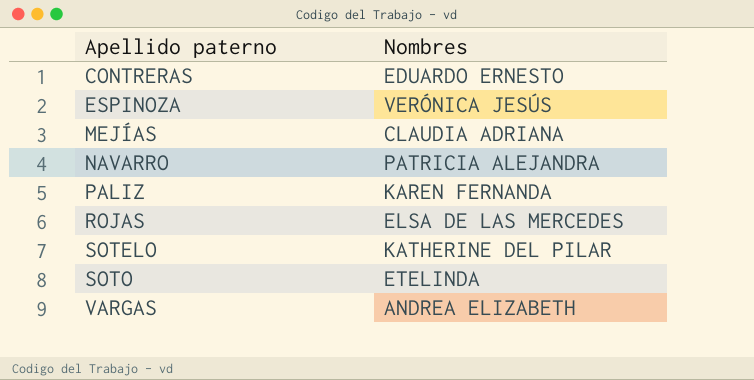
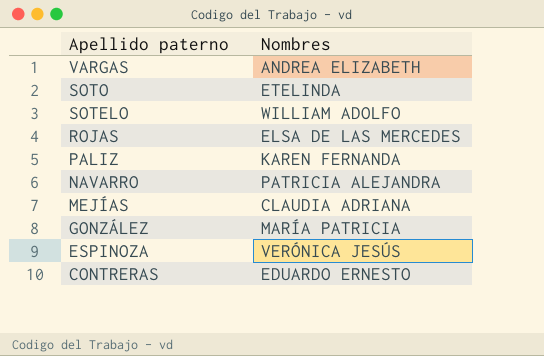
row order: Apellido paterno ascending -> Apellido paterno descending
SOTELO | Nombres: KATHERINE DEL PILAR -> WILLIAM ADOLFO
row GONZÁLEZ: none -> MARÍA PATRICIA

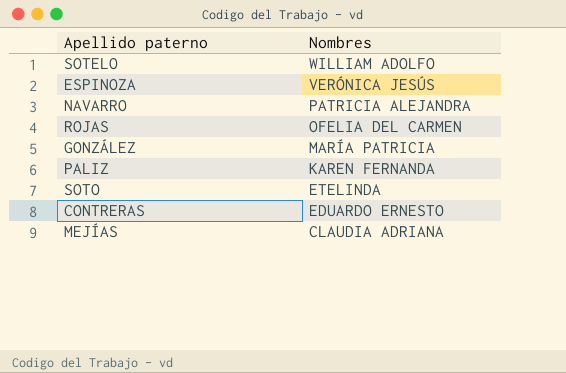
row order: Apellido paterno descending -> Nombres descending
row VARGAS: ANDREA ELIZABETH -> none
ROJAS | Nombres: ELSA DE LAS MERCEDES -> OFELIA DEL CARMEN

